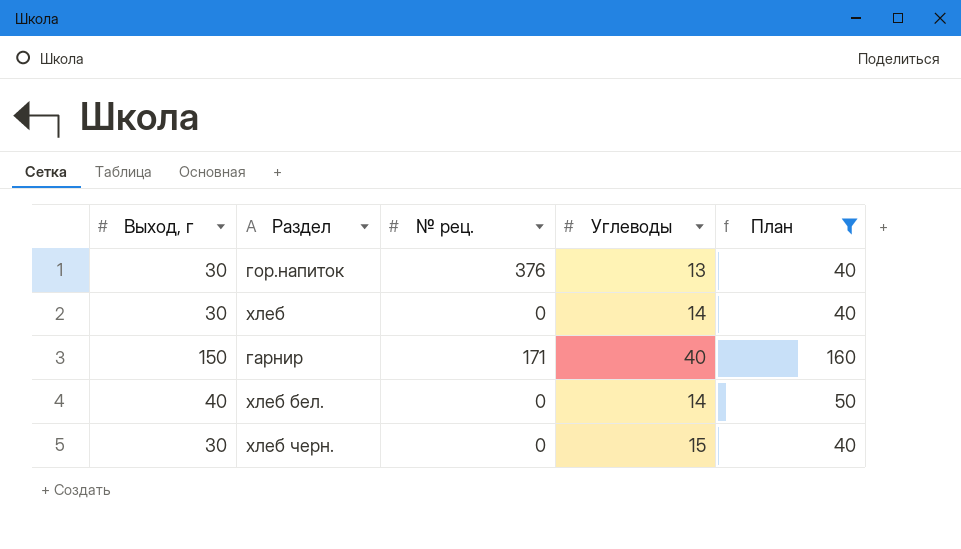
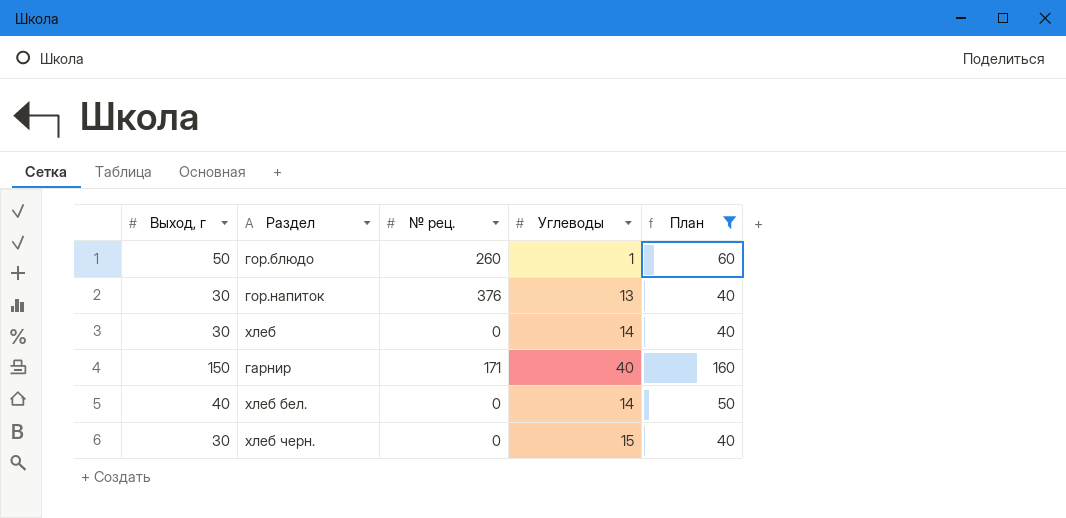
row гор.блюдо: none -> 50 | 260 | 1 | 60

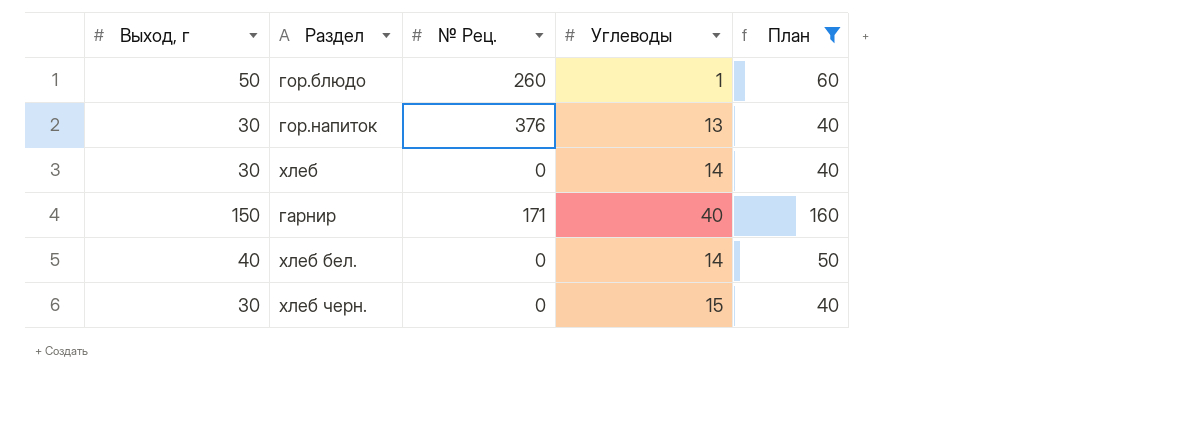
column name: № рец. -> № Рец.

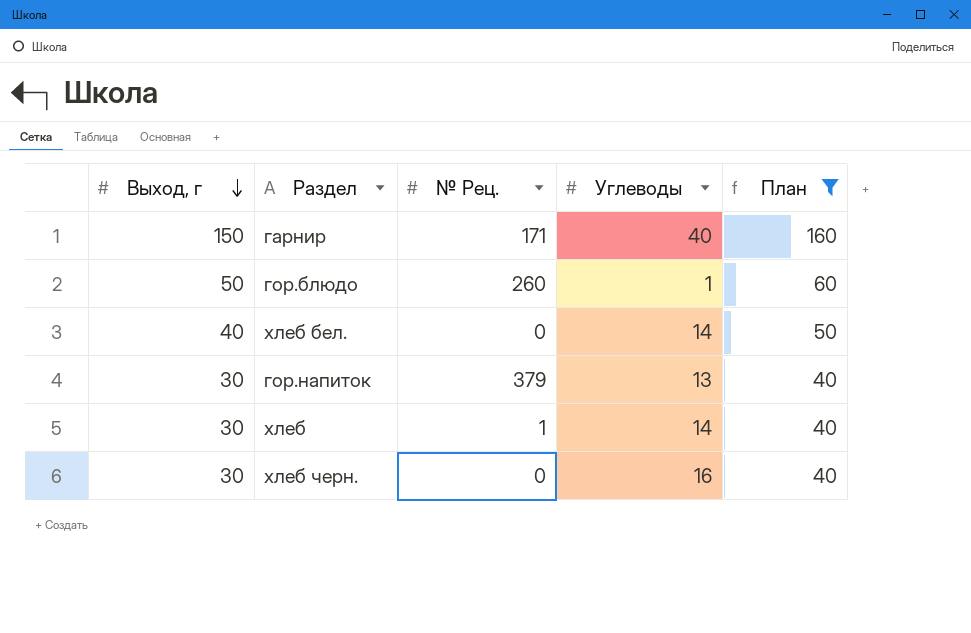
row order: none -> Выход, г descending
гор.напиток | № Рец.: 376 -> 379
хлеб | № Рец.: 0 -> 1
хлеб черн. | Углеводы: 15 -> 16

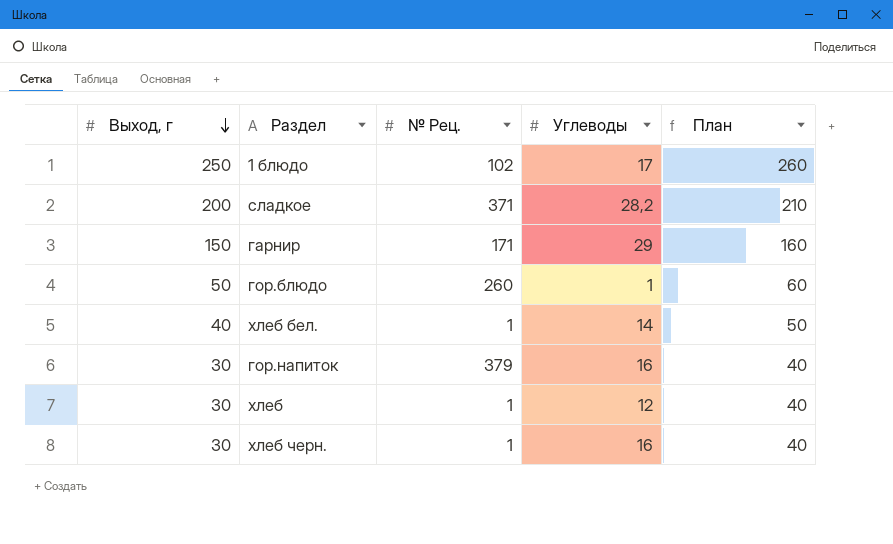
filter: План <= 160 -> none
гарнир | Углеводы: 40 -> 29
хлеб бел. | № Рец.: 0 -> 1
гор.напиток | Углеводы: 13 -> 16
хлеб | Углеводы: 14 -> 12
хлеб черн. | № Рец.: 0 -> 1

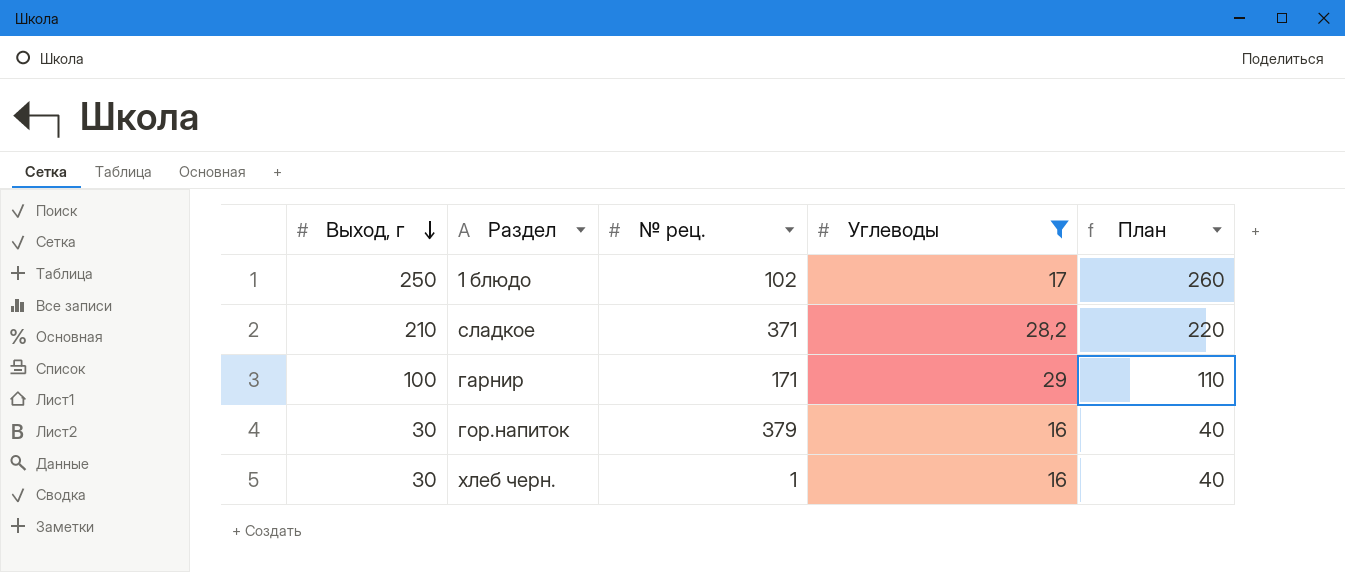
filter: none -> Углеводы >= 16
column name: № Рец. -> № рец.
сладкое | Выход, г: 200 -> 210
сладкое | План: 210 -> 220
гарнир | Выход, г: 150 -> 100
гарнир | План: 160 -> 110

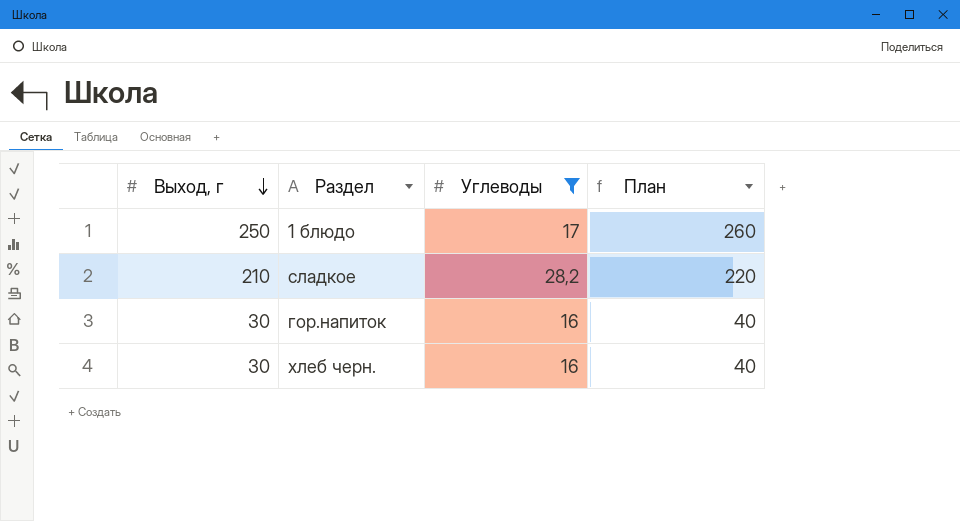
column № рец. | position: 3 -> none
row гарнир: 100 | 171 | 29 | 110 -> none

